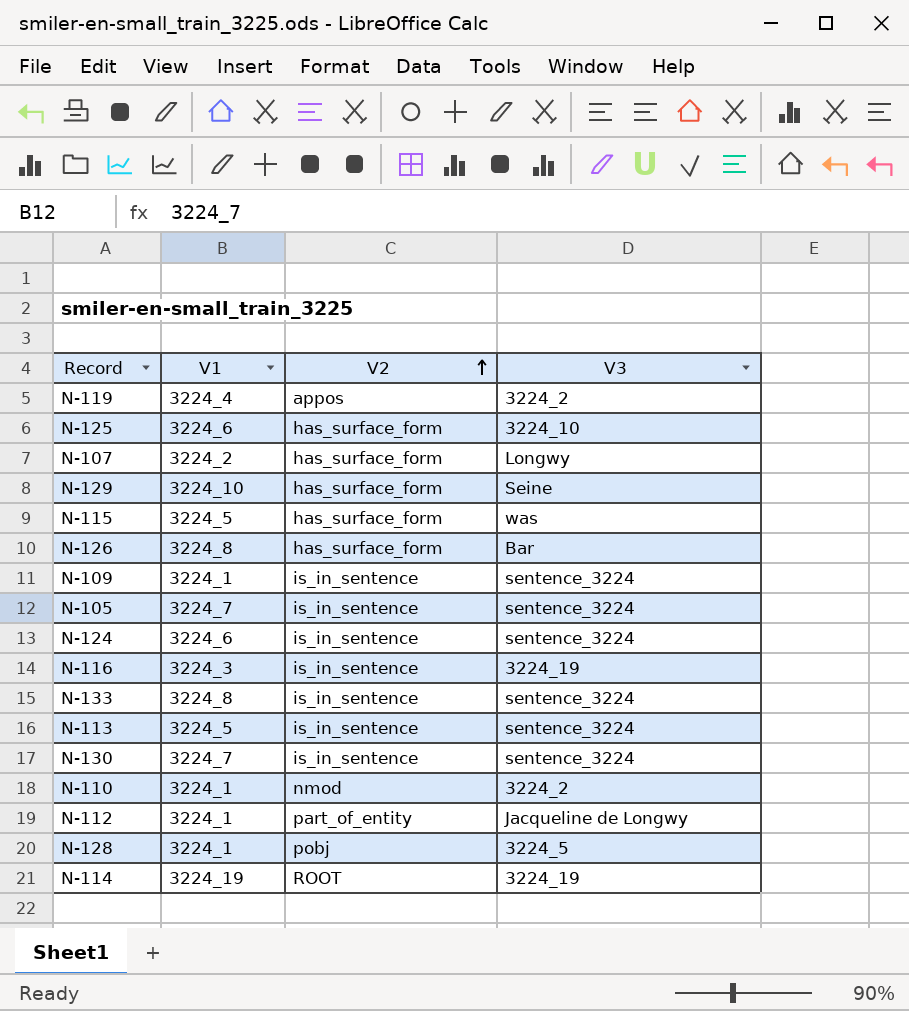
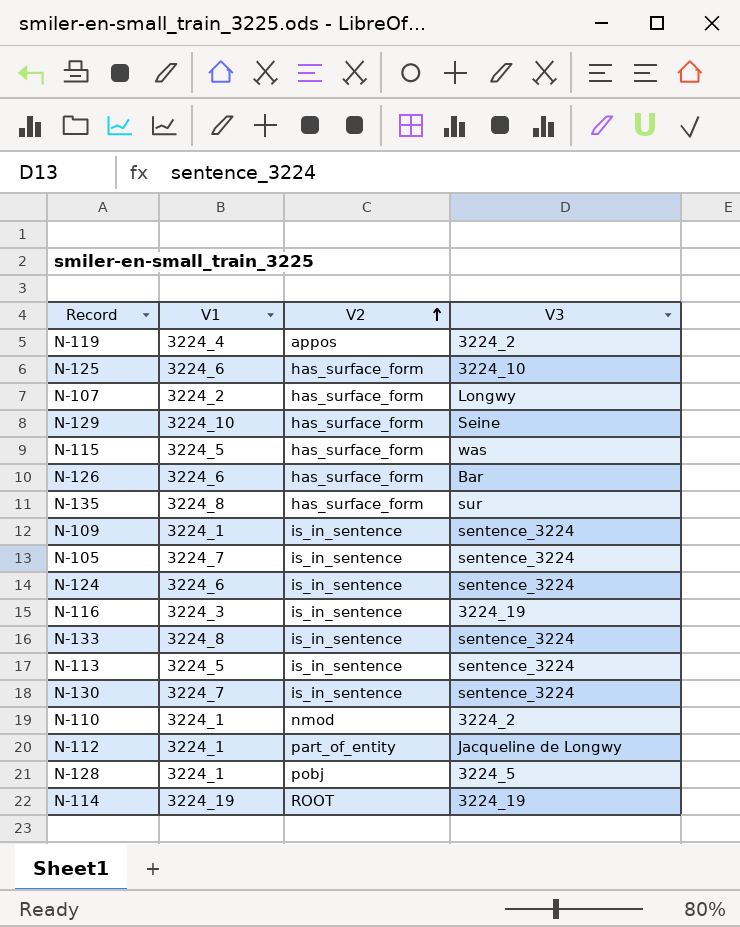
N-126 | V1: 3224_8 -> 3224_6
row N-135: none -> 3224_8 | has_surface_form | sur

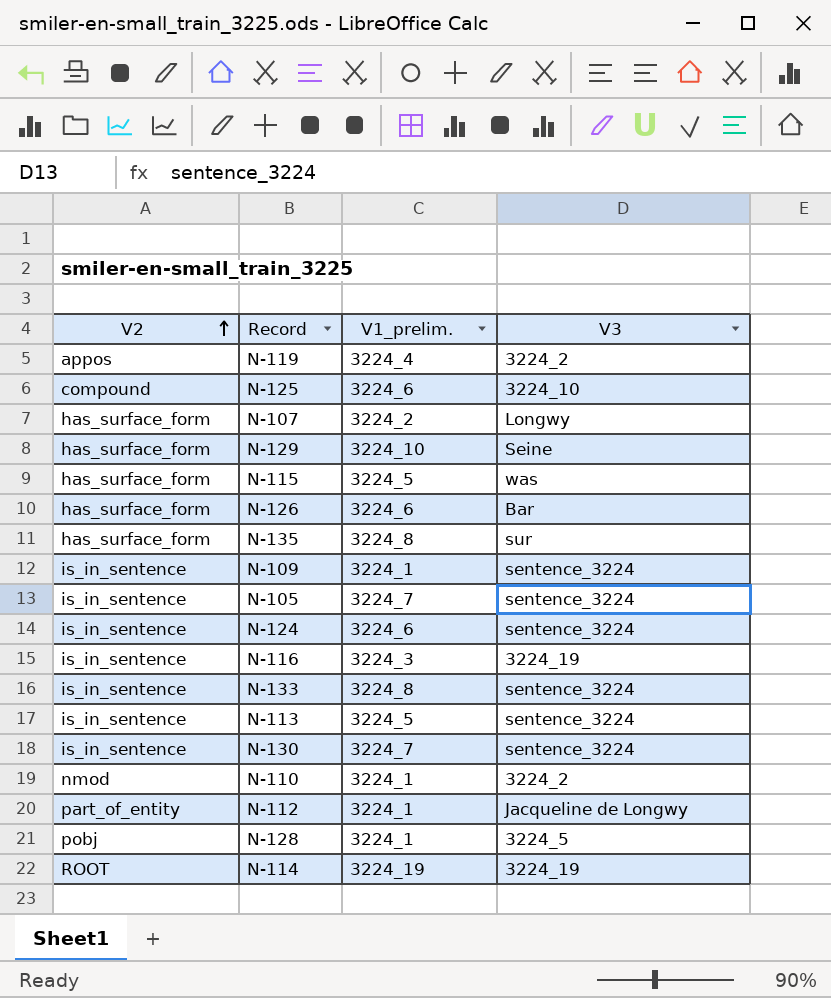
column V2 | position: 3 -> 1
column name: V1 -> V1_prelim.
N-125 | V2: has_surface_form -> compound

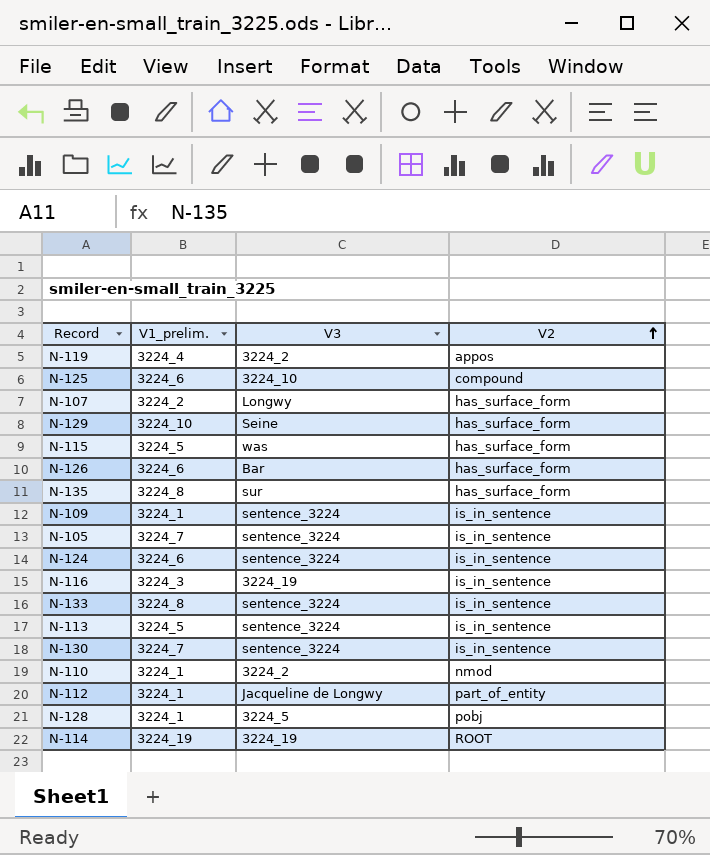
column V2 | position: 1 -> 4

